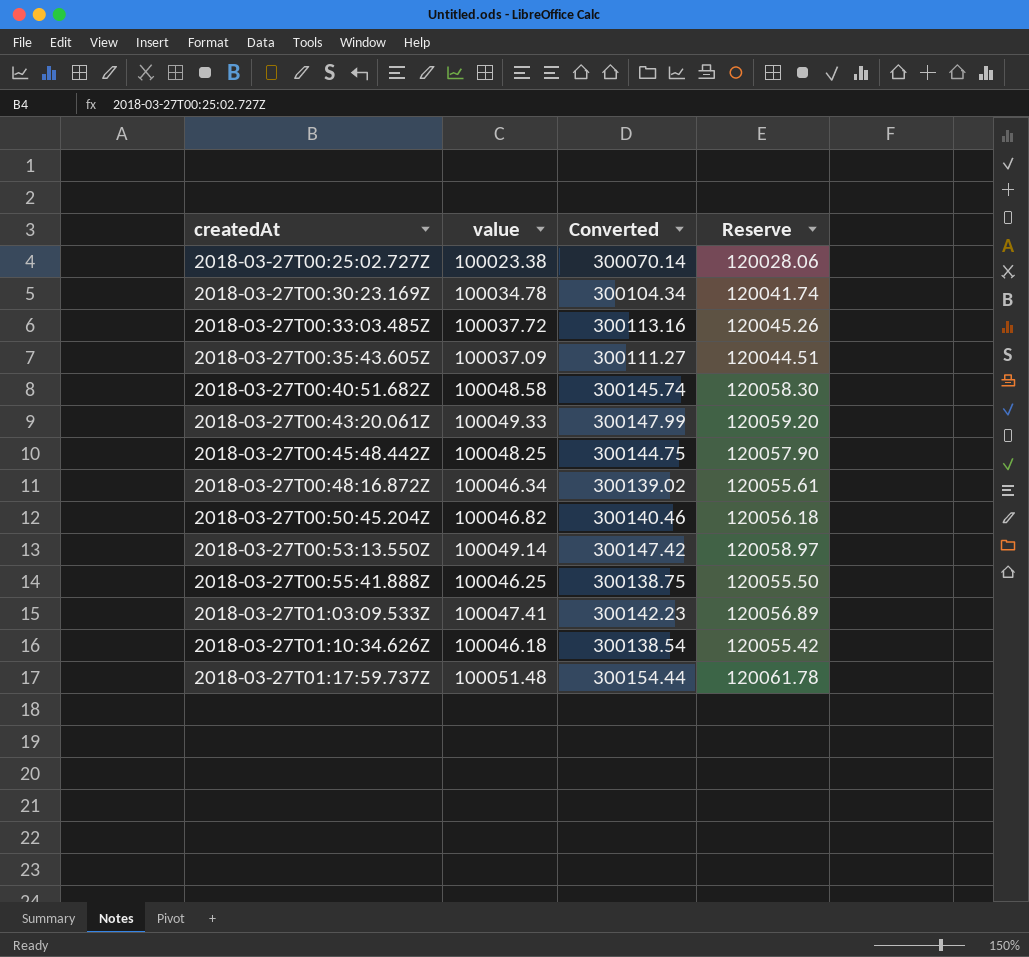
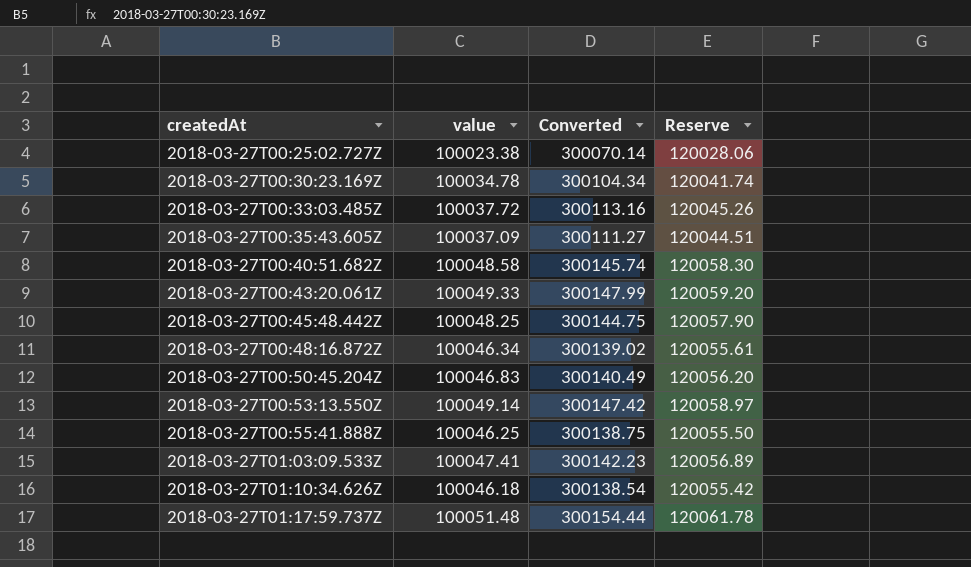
2018-03-27T00:50:45.204Z | value: 100046.82 -> 100046.83
2018-03-27T00:50:45.204Z | Converted: 300140.46 -> 300140.49
2018-03-27T00:50:45.204Z | Reserve: 120056.18 -> 120056.20

